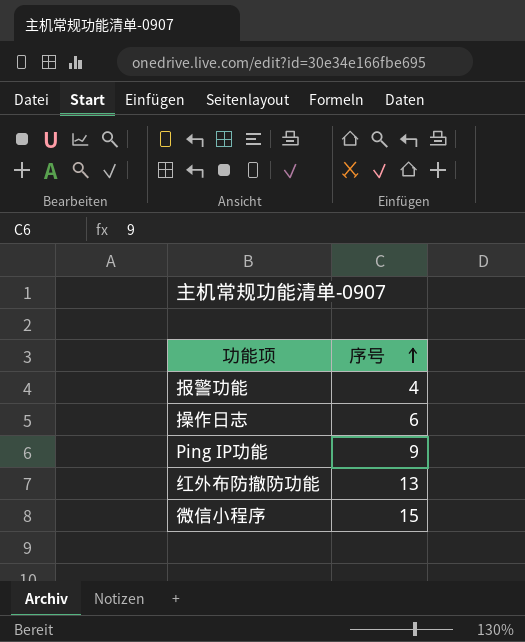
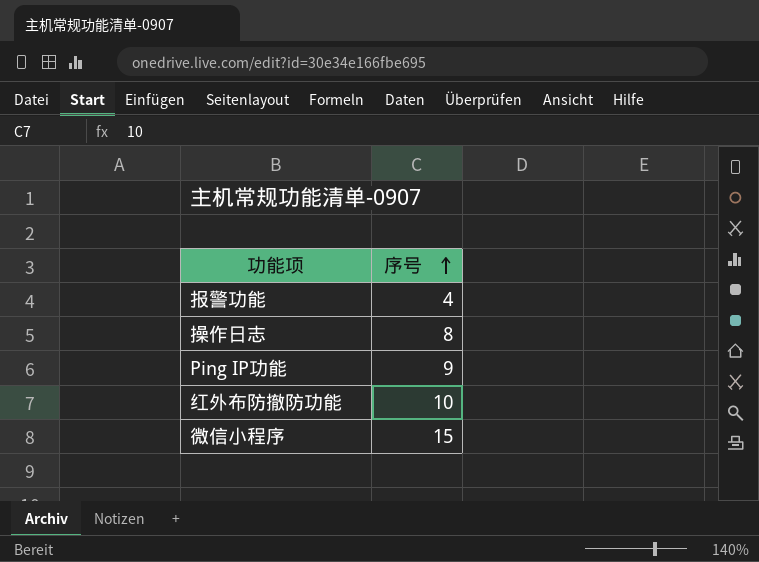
操作日志 | 序号: 6 -> 8
红外布防撤防功能 | 序号: 13 -> 10

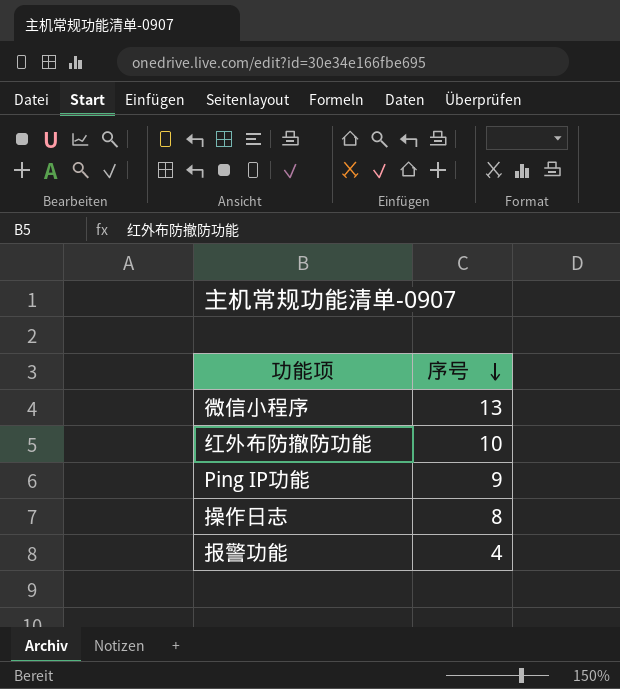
row order: 序号 ascending -> 序号 descending
微信小程序 | 序号: 15 -> 13

